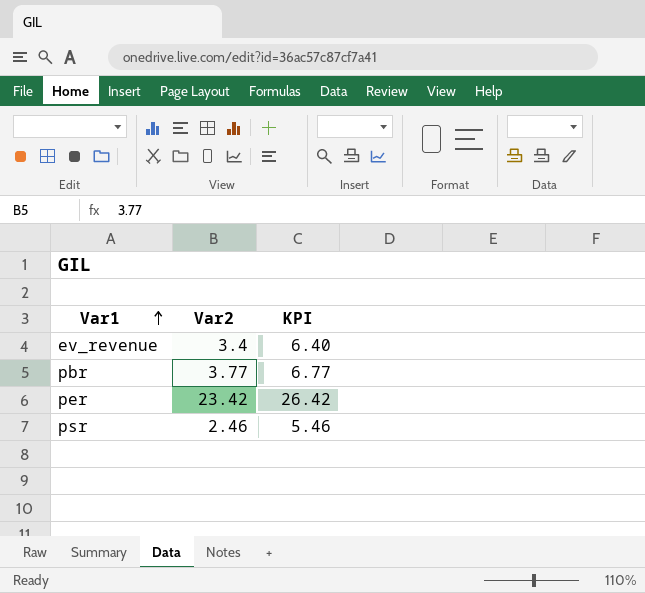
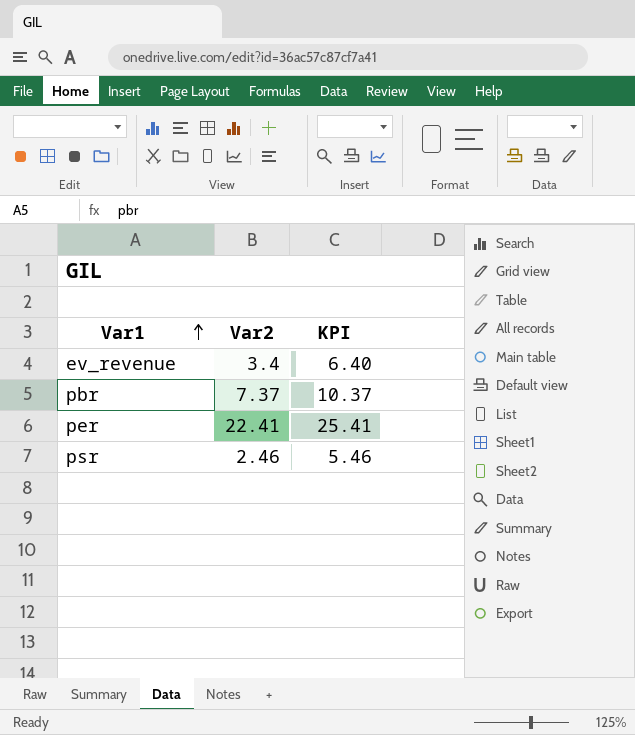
pbr | Var2: 3.77 -> 7.37
pbr | KPI: 6.77 -> 10.37
per | Var2: 23.42 -> 22.41
per | KPI: 26.42 -> 25.41

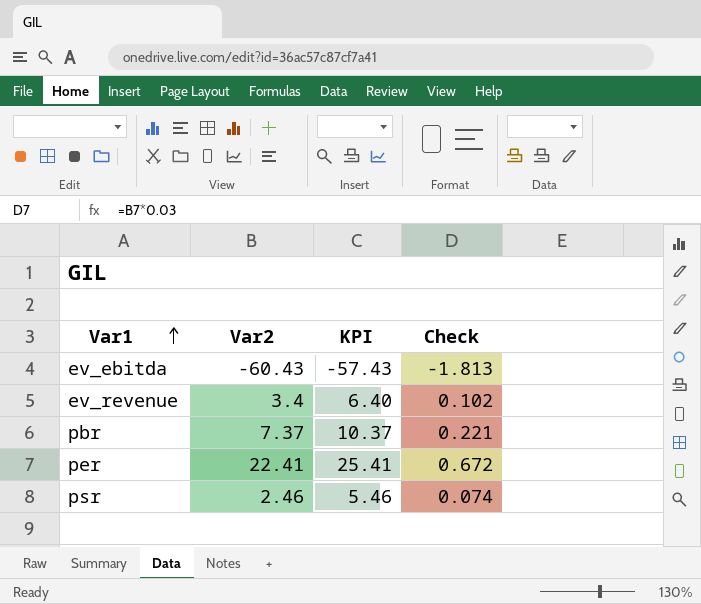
column Check | formula: none -> [Var2] * 0.03
row ev_ebitda: none -> -60.43 | -57.43 | -1.813

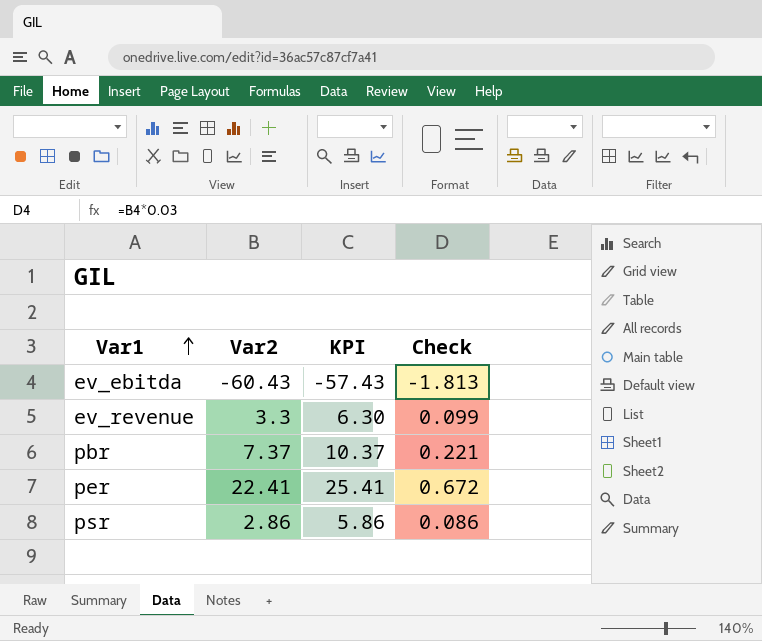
ev_revenue | Var2: 3.4 -> 3.3
ev_revenue | KPI: 6.40 -> 6.30
ev_revenue | Check: 0.102 -> 0.099
psr | Var2: 2.46 -> 2.86
psr | KPI: 5.46 -> 5.86
psr | Check: 0.074 -> 0.086

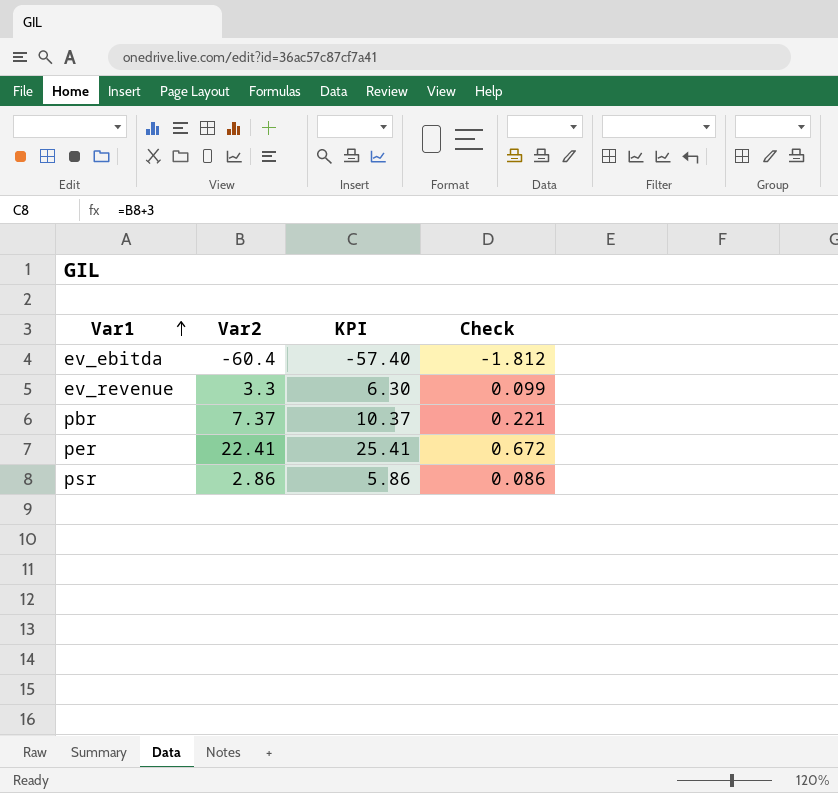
ev_ebitda | Var2: -60.43 -> -60.4
ev_ebitda | KPI: -57.43 -> -57.40
ev_ebitda | Check: -1.813 -> -1.812

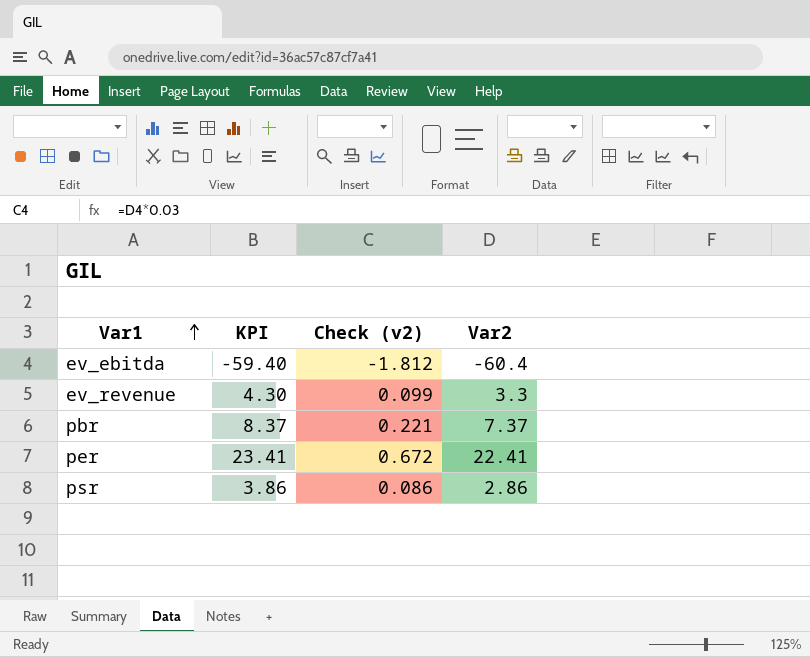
column KPI | formula: [Var2] + 3 -> [Var2] + 1
column name: Check -> Check (v2)
column Var2 | position: 2 -> 4

